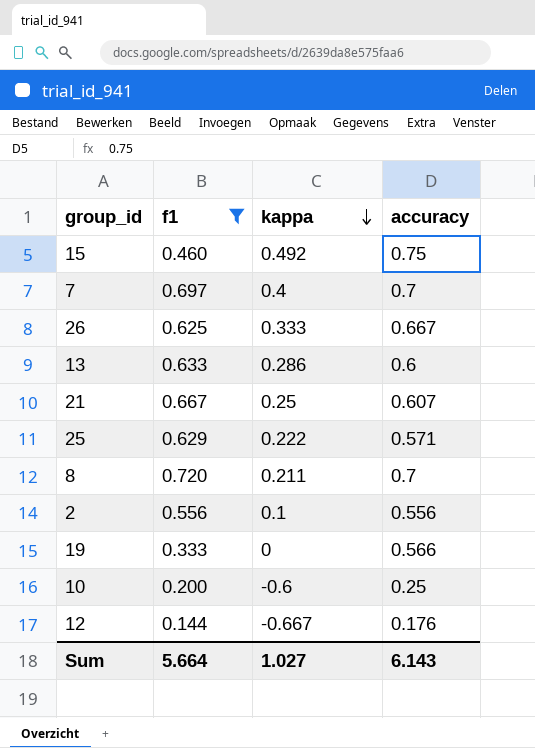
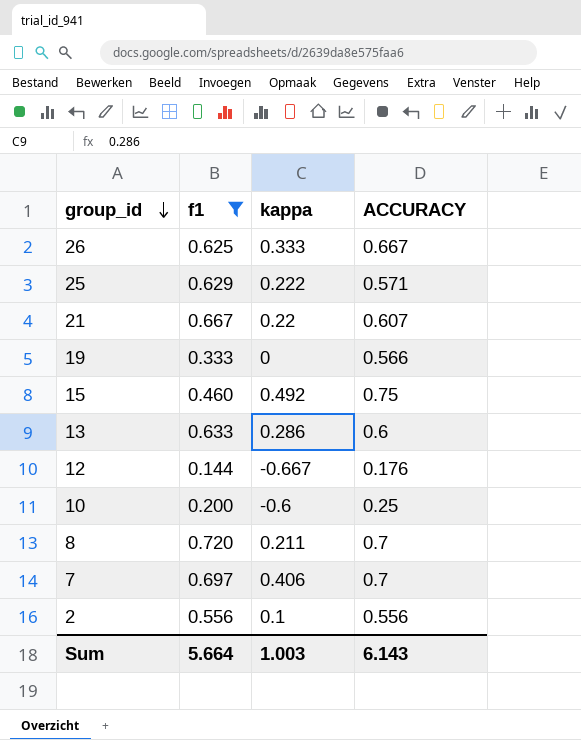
row order: kappa descending -> group_id descending
column name: accuracy -> ACCURACY
21 | kappa: 0.25 -> 0.22
7 | kappa: 0.4 -> 0.406
Sum | kappa: 1.027 -> 1.003

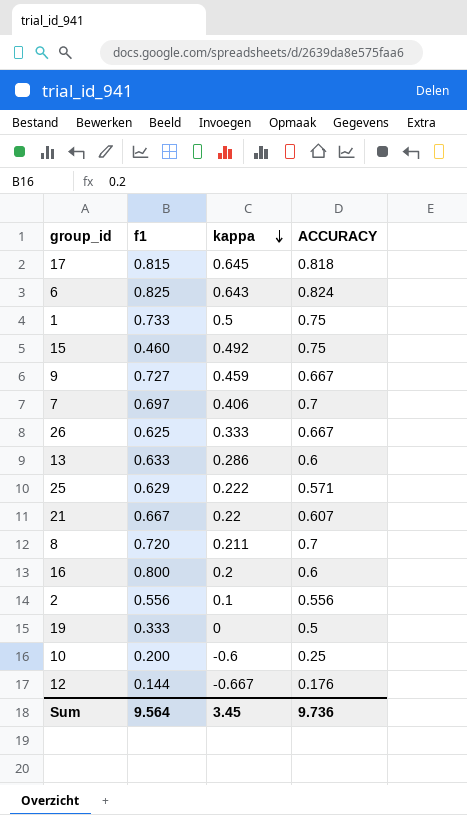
filter: f1 <= 0.720 -> none
row order: group_id descending -> kappa descending
19 | ACCURACY: 0.566 -> 0.5
Sum | f1: 5.664 -> 9.564
Sum | kappa: 1.003 -> 3.45
Sum | ACCURACY: 6.143 -> 9.736

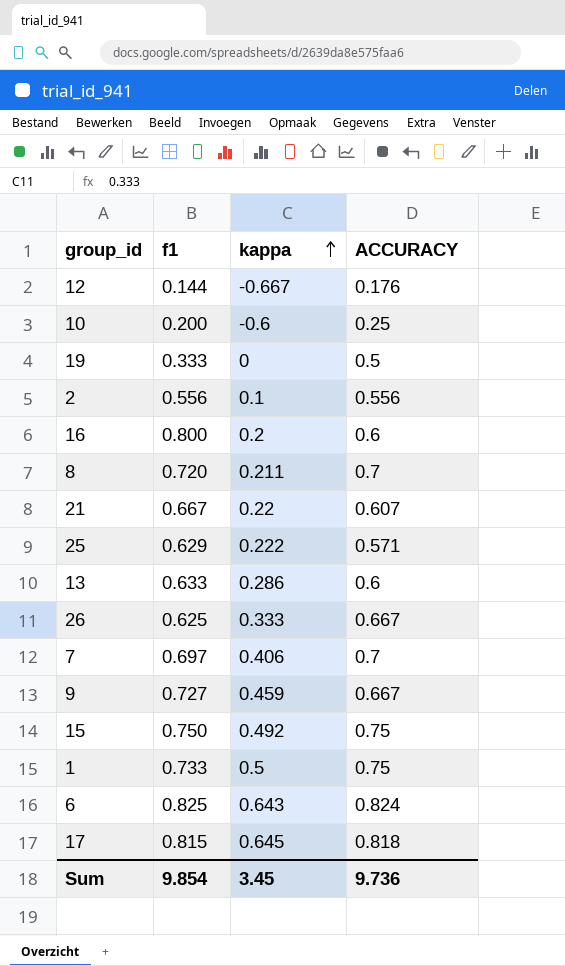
row order: kappa descending -> kappa ascending
15 | f1: 0.460 -> 0.750
Sum | f1: 9.564 -> 9.854

